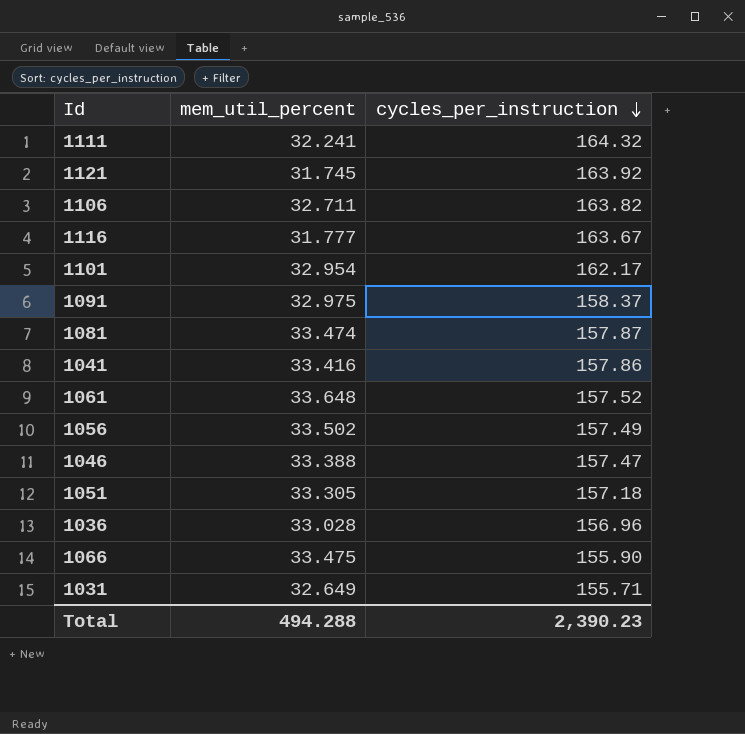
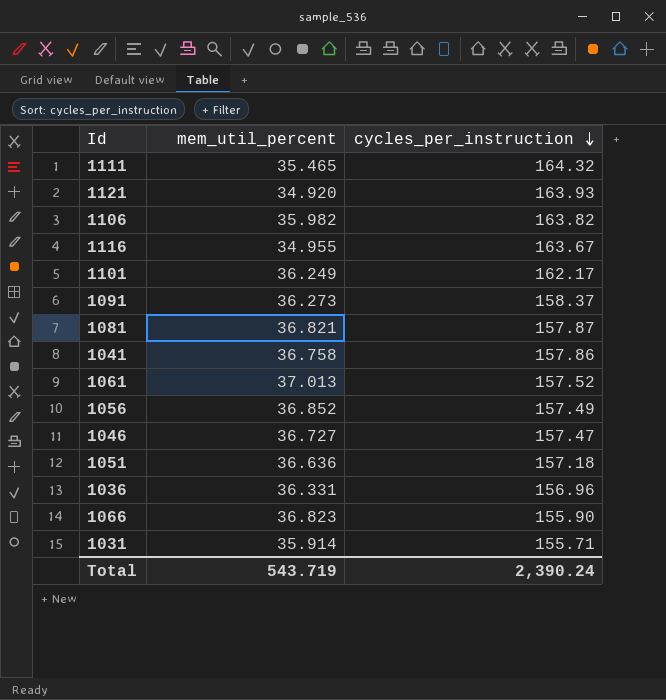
1111 | mem_util_percent: 32.241 -> 35.465
1121 | mem_util_percent: 31.745 -> 34.920
1121 | cycles_per_instruction: 163.92 -> 163.93
1106 | mem_util_percent: 32.711 -> 35.982
1116 | mem_util_percent: 31.777 -> 34.955
1101 | mem_util_percent: 32.954 -> 36.249
1091 | mem_util_percent: 32.975 -> 36.273
1081 | mem_util_percent: 33.474 -> 36.821
1041 | mem_util_percent: 33.416 -> 36.758
1061 | mem_util_percent: 33.648 -> 37.013
1056 | mem_util_percent: 33.502 -> 36.852
1046 | mem_util_percent: 33.388 -> 36.727
1051 | mem_util_percent: 33.305 -> 36.636
1036 | mem_util_percent: 33.028 -> 36.331
1066 | mem_util_percent: 33.475 -> 36.823
1031 | mem_util_percent: 32.649 -> 35.914
Total | mem_util_percent: 494.288 -> 543.719
Total | cycles_per_instruction: 2,390.23 -> 2,390.24

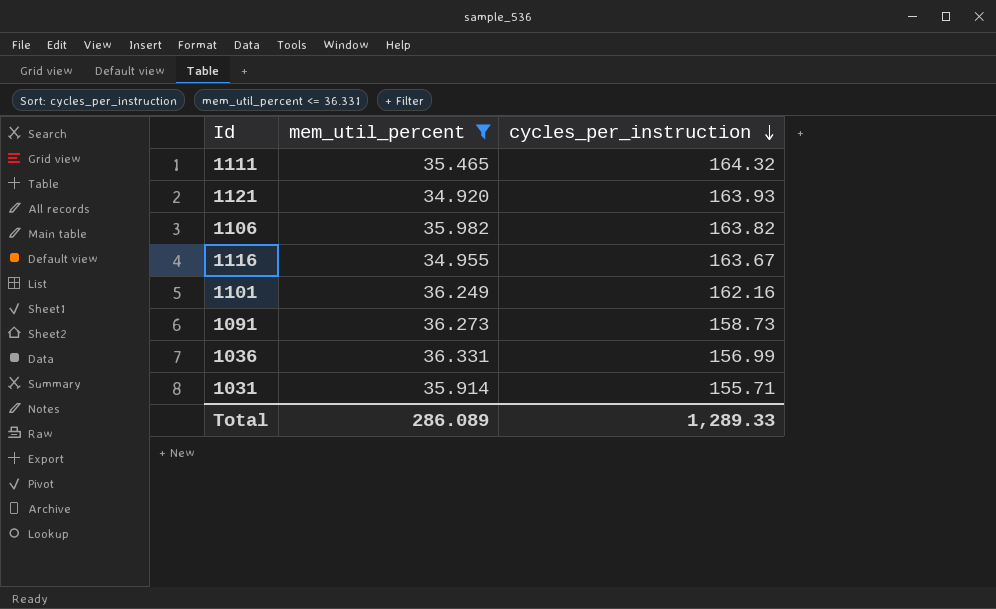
filter: none -> mem_util_percent <= 36.331
1101 | cycles_per_instruction: 162.17 -> 162.16
1091 | cycles_per_instruction: 158.37 -> 158.73
1036 | cycles_per_instruction: 156.96 -> 156.99
Total | mem_util_percent: 543.719 -> 286.089
Total | cycles_per_instruction: 2,390.24 -> 1,289.33

